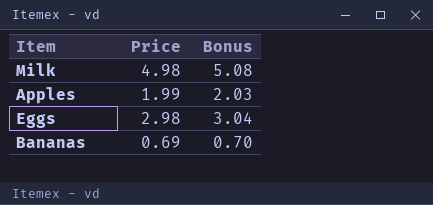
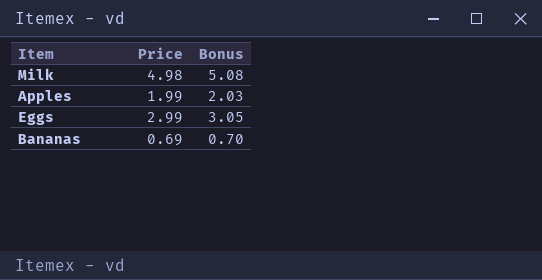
Eggs | Price: 2.98 -> 2.99
Eggs | Bonus: 3.04 -> 3.05

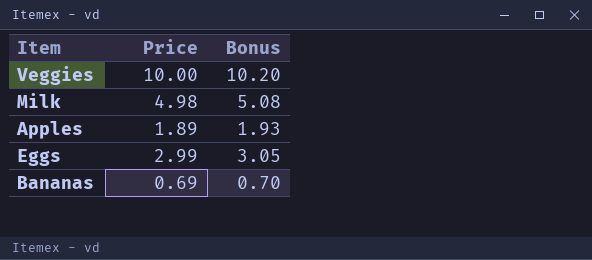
row Veggies: none -> 10.00 | 10.20
Apples | Price: 1.99 -> 1.89
Apples | Bonus: 2.03 -> 1.93

